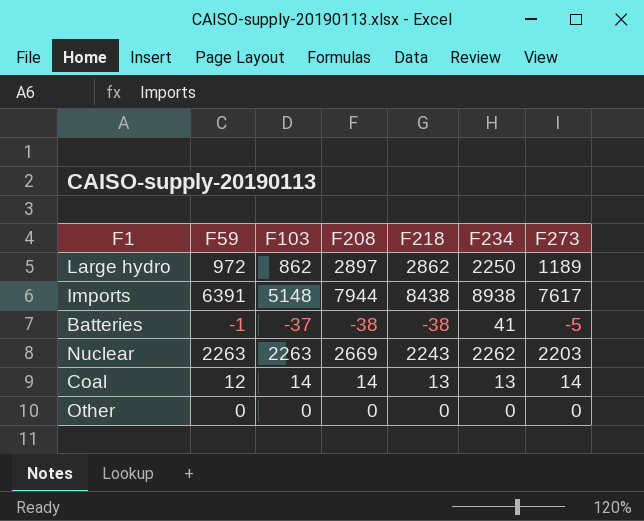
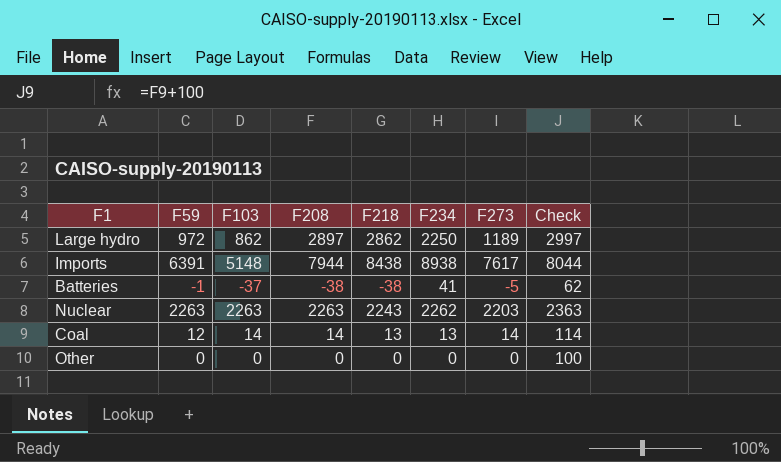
column Check | formula: none -> [F208] + 100
Nuclear | F208: 2669 -> 2263

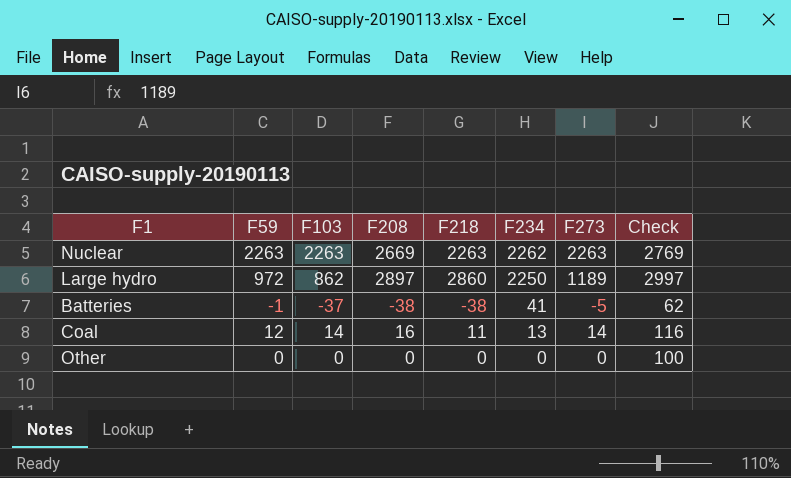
row order: none -> F234 descending
row Imports: 6391 | 5148 | 7944 | 8438 | 8938 | 7617 | 8044 -> none
Nuclear | F208: 2263 -> 2669
Nuclear | F218: 2243 -> 2263
Nuclear | F273: 2203 -> 2263
Nuclear | Check: 2363 -> 2769
Large hydro | F218: 2862 -> 2860
Coal | F208: 14 -> 16
Coal | F218: 13 -> 11
Coal | Check: 114 -> 116

